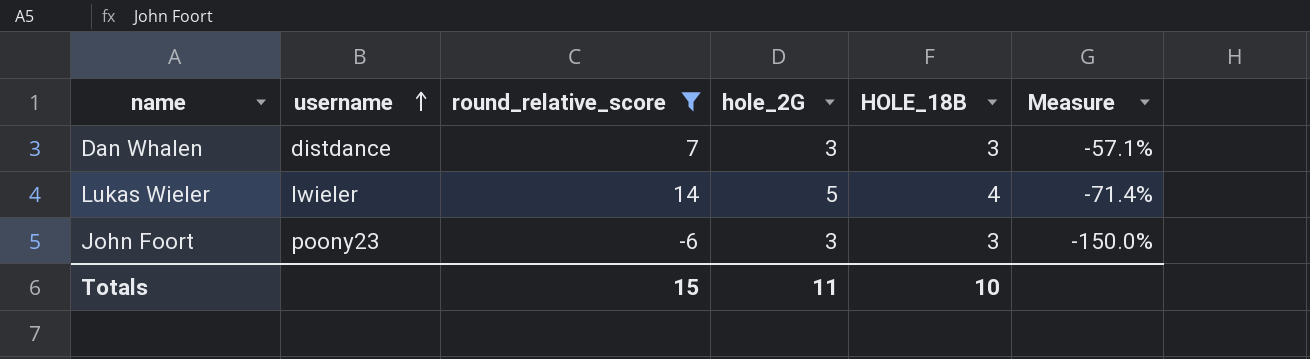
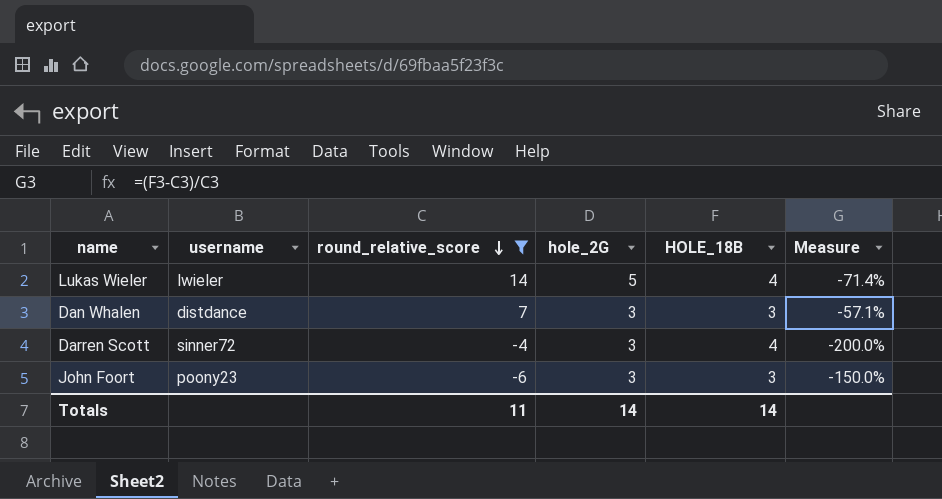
row order: username ascending -> round_relative_score descending
row Darren Scott: none -> sinner72 | -4 | 3 | 4 | -200.0%
Totals | round_relative_score: 15 -> 11
Totals | hole_2G: 11 -> 14
Totals | HOLE_18B: 10 -> 14

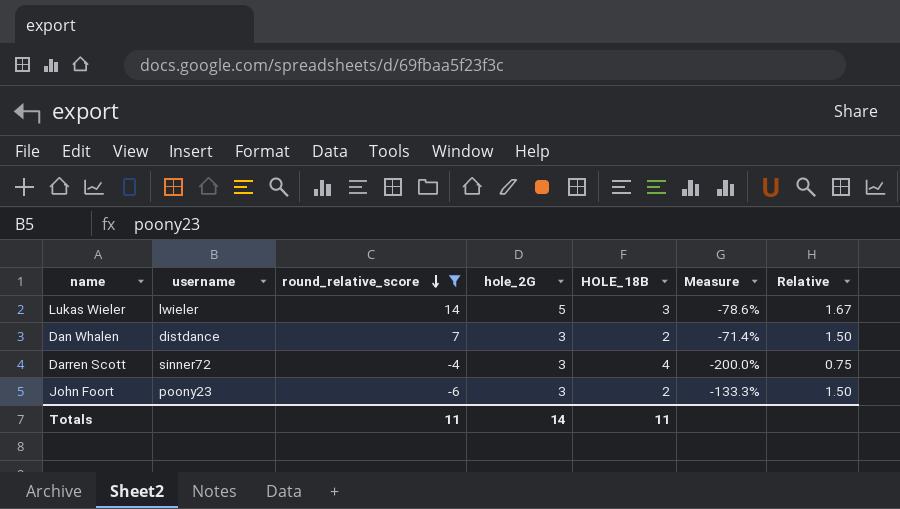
column Relative | formula: none -> [hole_2G] / [HOLE_18B]
Lukas Wieler | HOLE_18B: 4 -> 3
Lukas Wieler | Measure: -71.4% -> -78.6%
Dan Whalen | HOLE_18B: 3 -> 2
Dan Whalen | Measure: -57.1% -> -71.4%
John Foort | HOLE_18B: 3 -> 2
John Foort | Measure: -150.0% -> -133.3%
Totals | HOLE_18B: 14 -> 11

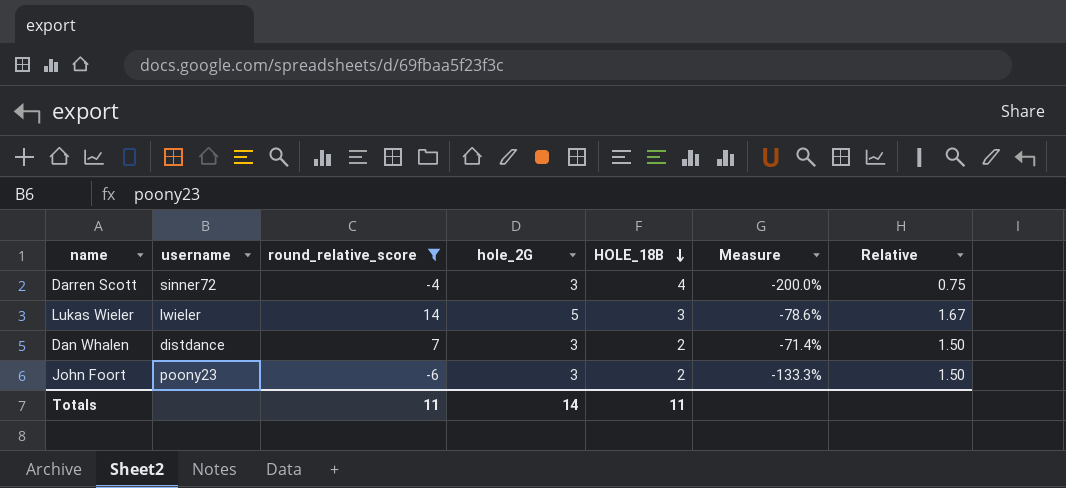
row order: round_relative_score descending -> HOLE_18B descending

